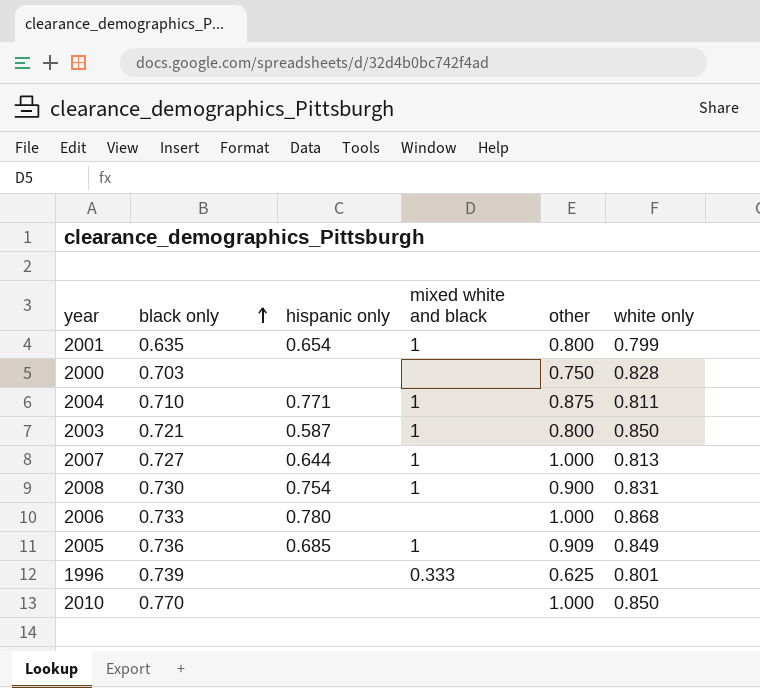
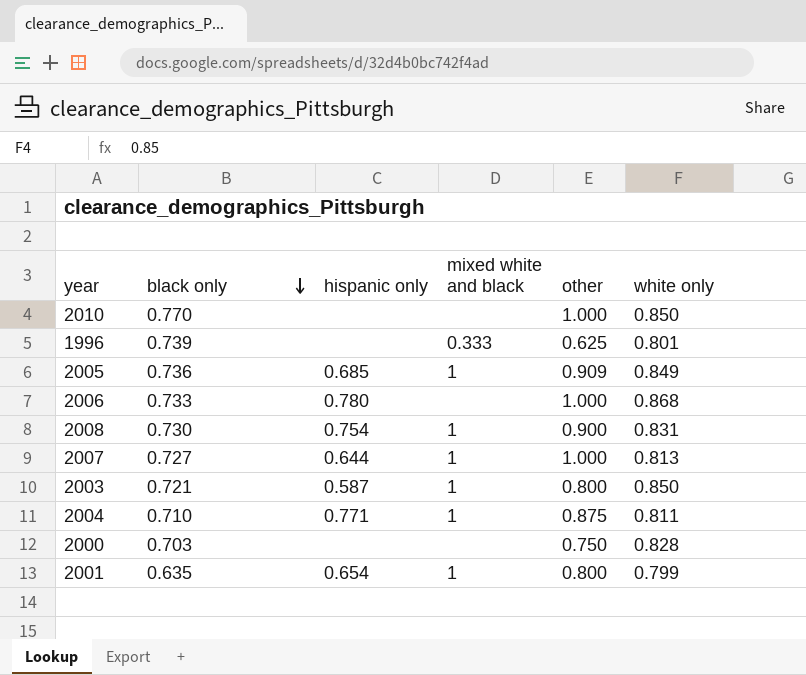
row order: black only ascending -> black only descending

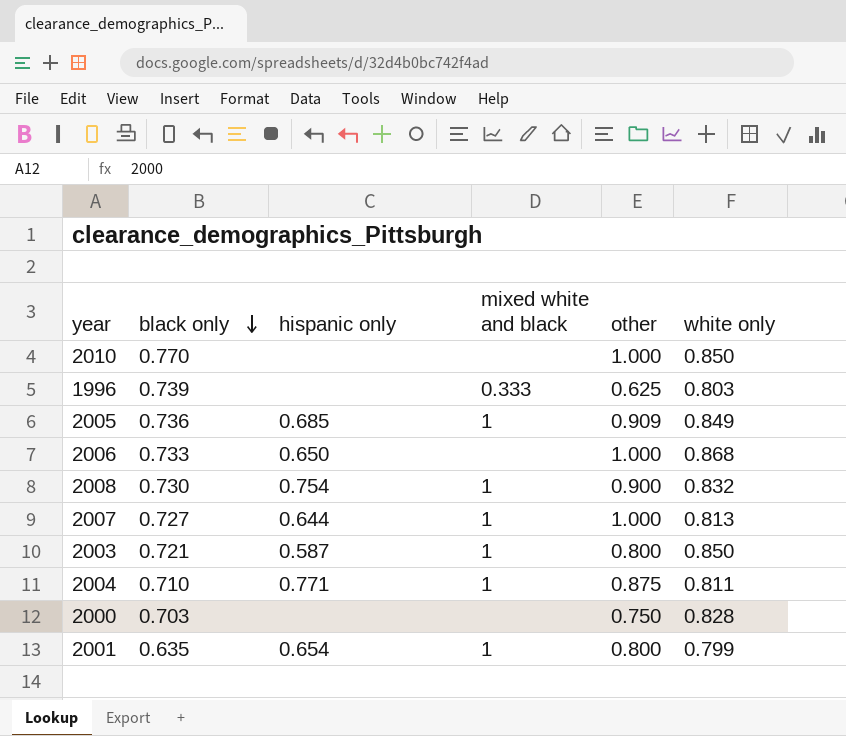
1996 | white only: 0.801 -> 0.803
2006 | hispanic only: 0.780 -> 0.650
2008 | white only: 0.831 -> 0.832

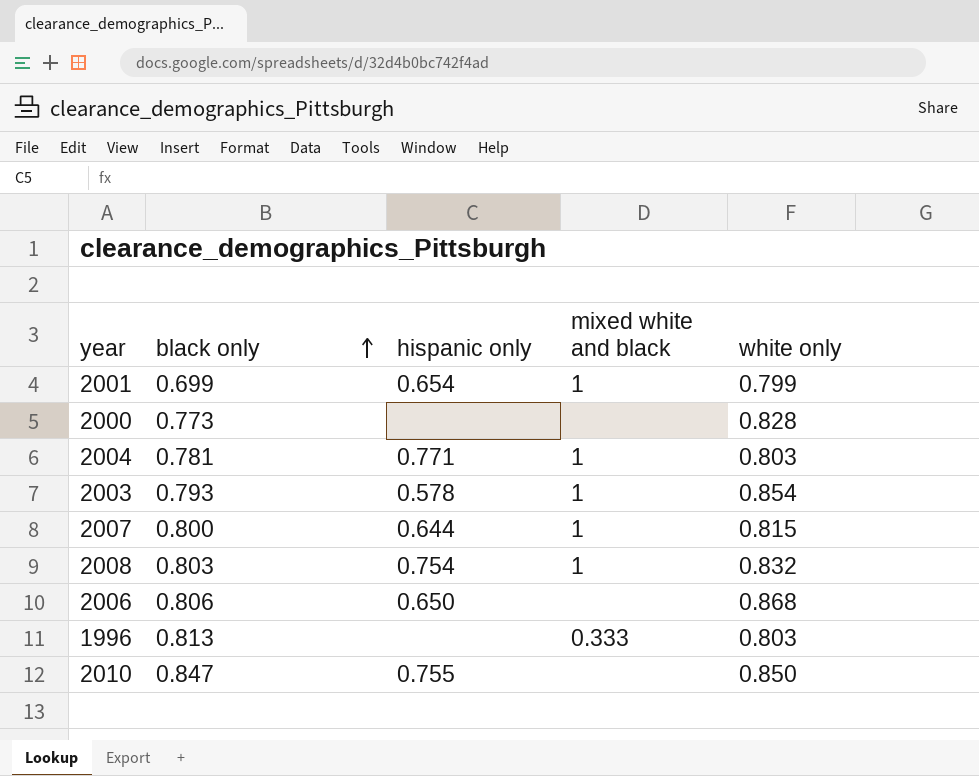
row order: black only descending -> black only ascending
column other | position: 5 -> none
row 2005: 0.736 | 0.685 | 1 | 0.909 | 0.849 -> none
2001 | black only: 0.635 -> 0.699
2000 | black only: 0.703 -> 0.773
2004 | black only: 0.710 -> 0.781
2004 | white only: 0.811 -> 0.803
2003 | black only: 0.721 -> 0.793
2003 | hispanic only: 0.587 -> 0.578
2003 | white only: 0.850 -> 0.854
2007 | black only: 0.727 -> 0.800
2007 | white only: 0.813 -> 0.815
2008 | black only: 0.730 -> 0.803
2006 | black only: 0.733 -> 0.806
1996 | black only: 0.739 -> 0.813
2010 | black only: 0.770 -> 0.847
2010 | hispanic only: none -> 0.755

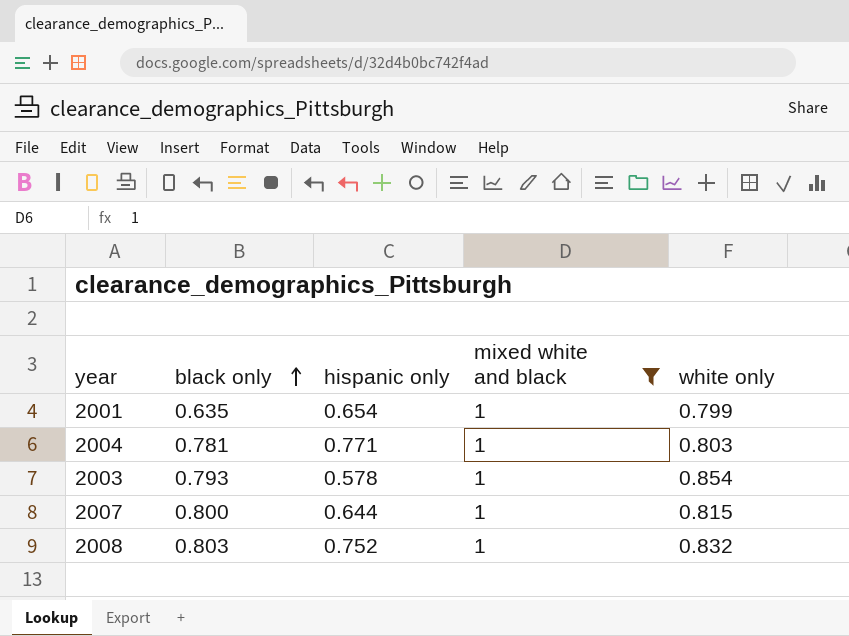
filter: none -> mixed white and black = 1
2001 | black only: 0.699 -> 0.635
2008 | hispanic only: 0.754 -> 0.752

